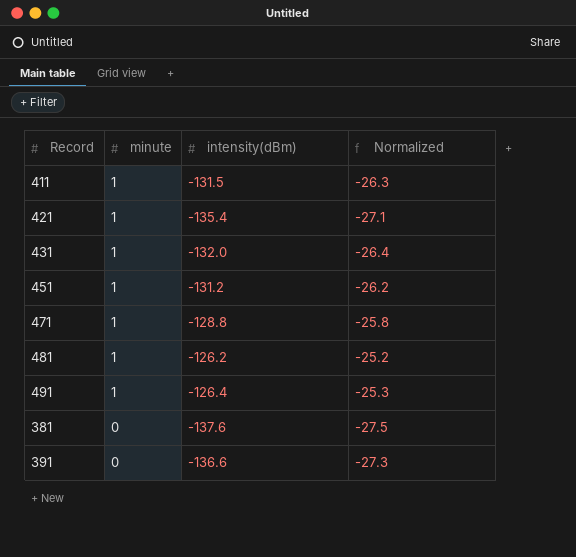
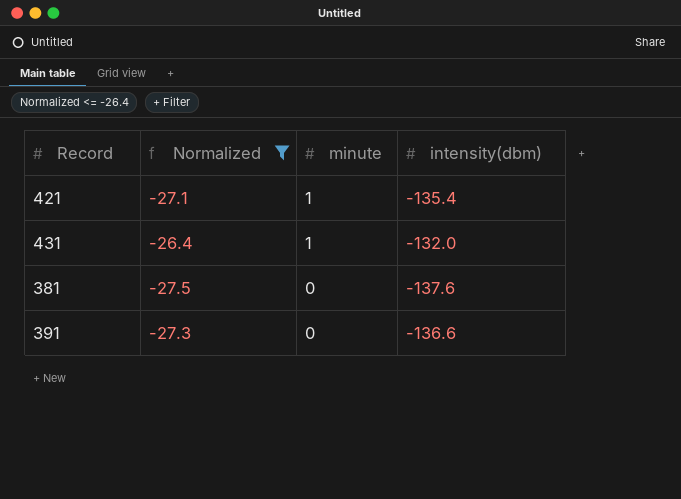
filter: none -> Normalized <= -26.4
column Normalized | position: 4 -> 2
column name: intensity(dBm) -> intensity(dbm)

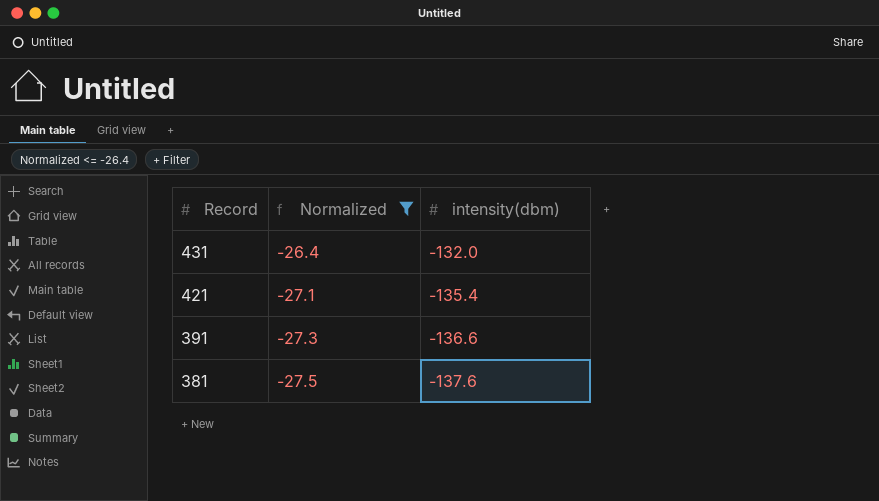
row order: minute descending -> Record descending
column minute | position: 3 -> none

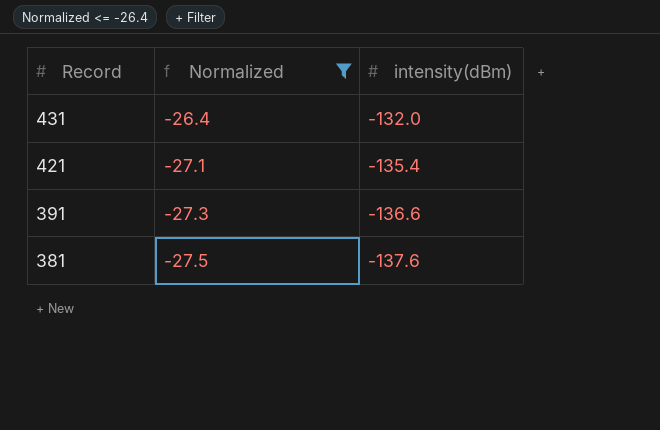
column name: intensity(dbm) -> intensity(dBm)

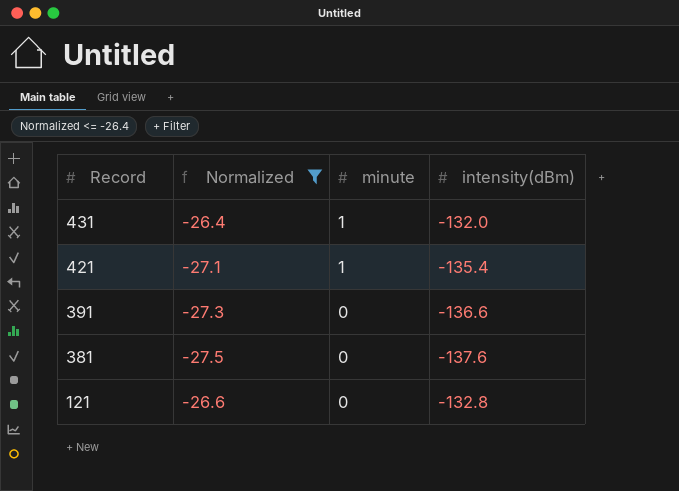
column minute | position: none -> 3
row 121: none -> -26.6 | 0 | -132.8

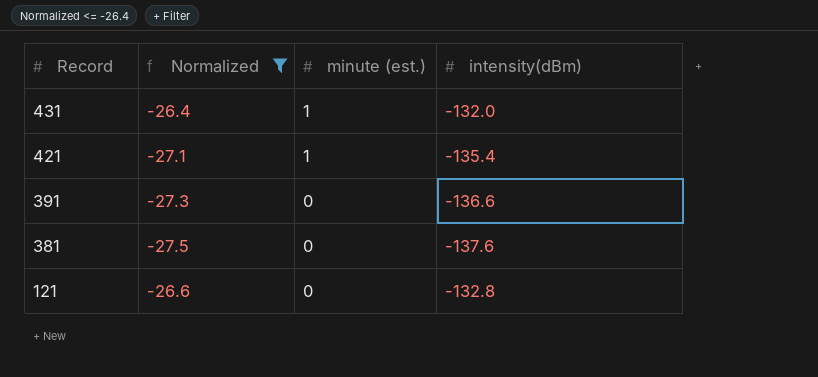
column name: minute -> minute (est.)

